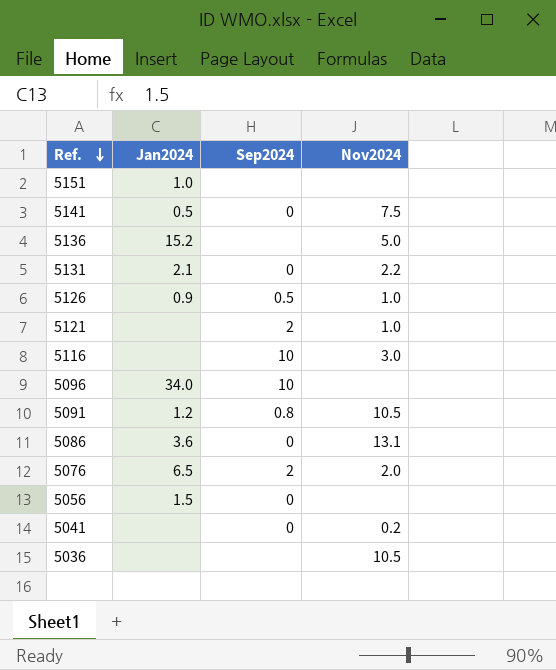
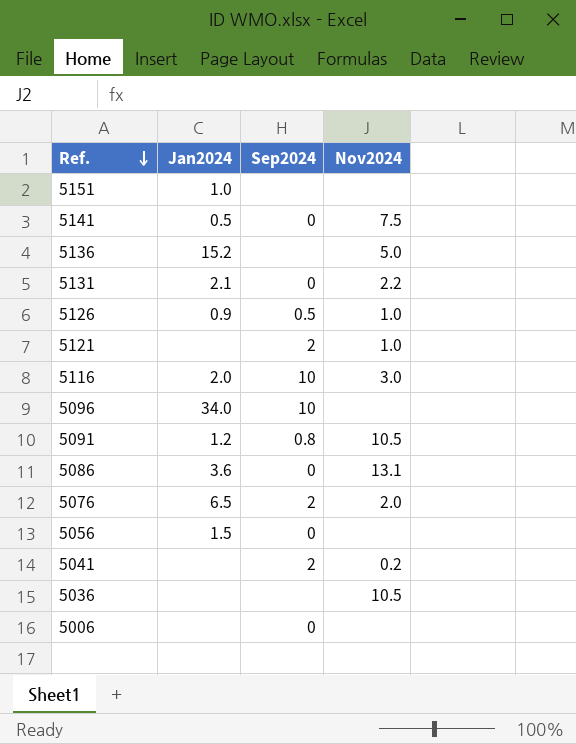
5116 | Jan2024: none -> 2.0
5041 | Sep2024: 0 -> 2
row 5006: none -> none | 0 | none

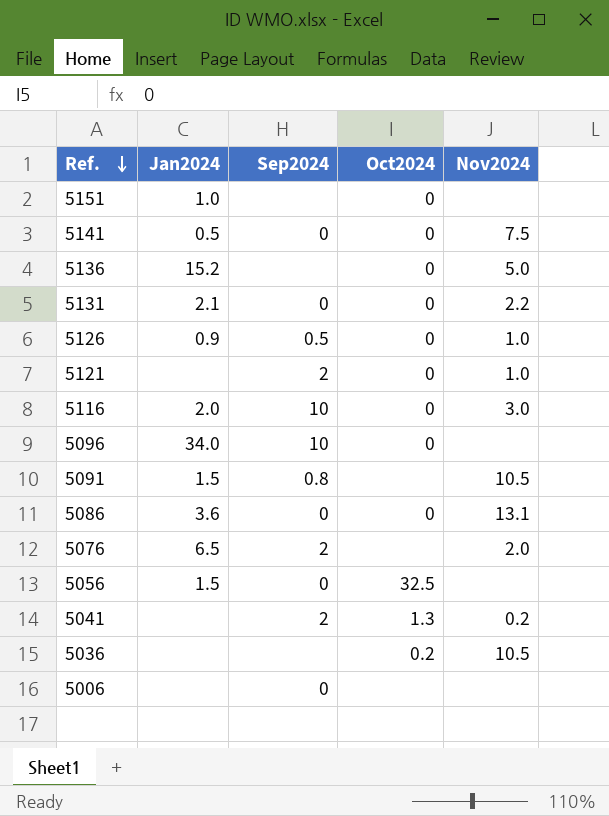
column Oct2024 | position: none -> 4
5091 | Jan2024: 1.2 -> 1.5

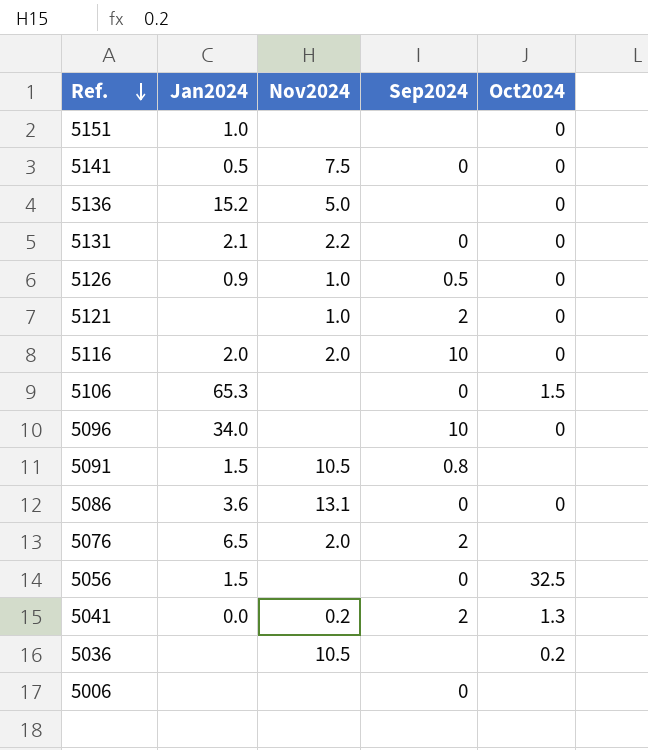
column Nov2024 | position: 5 -> 3
5116 | Nov2024: 3.0 -> 2.0
row 5106: none -> 65.3 | none | 0 | 1.5
5041 | Jan2024: none -> 0.0

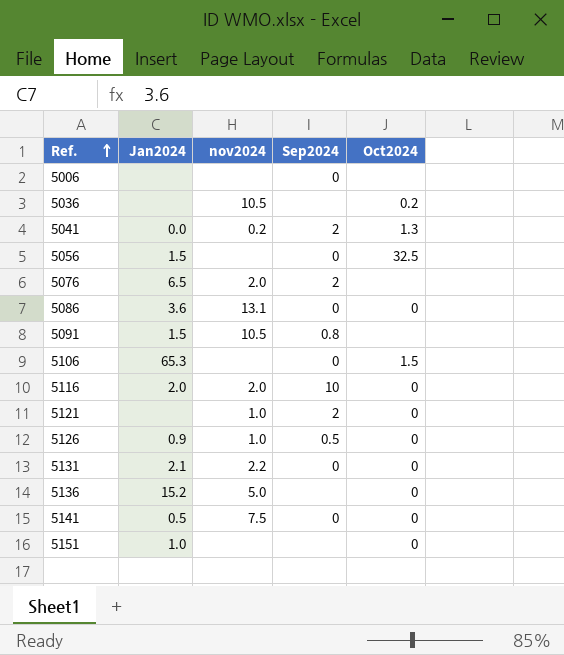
row order: Ref. descending -> Ref. ascending
column name: Nov2024 -> nov2024
row 5096: 34.0 | none | 10 | 0 -> none

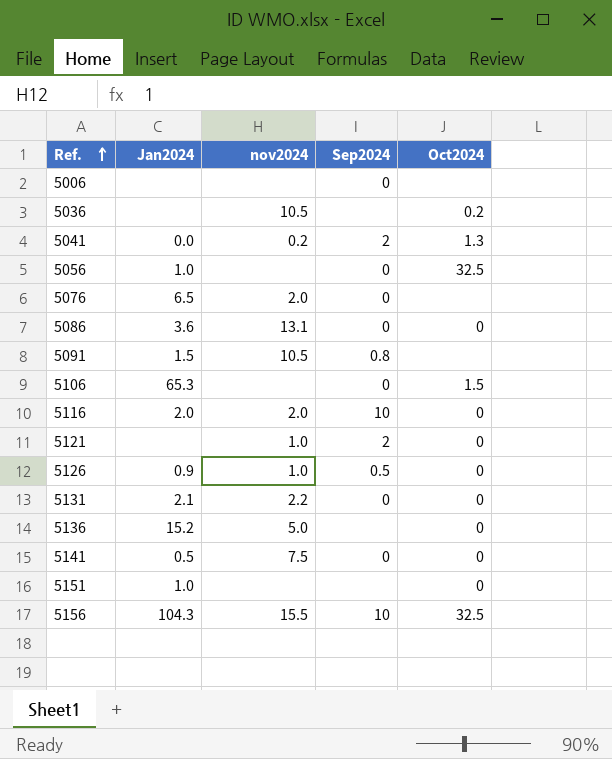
5056 | Jan2024: 1.5 -> 1.0
5076 | Sep2024: 2 -> 0
row 5156: none -> 104.3 | 15.5 | 10 | 32.5

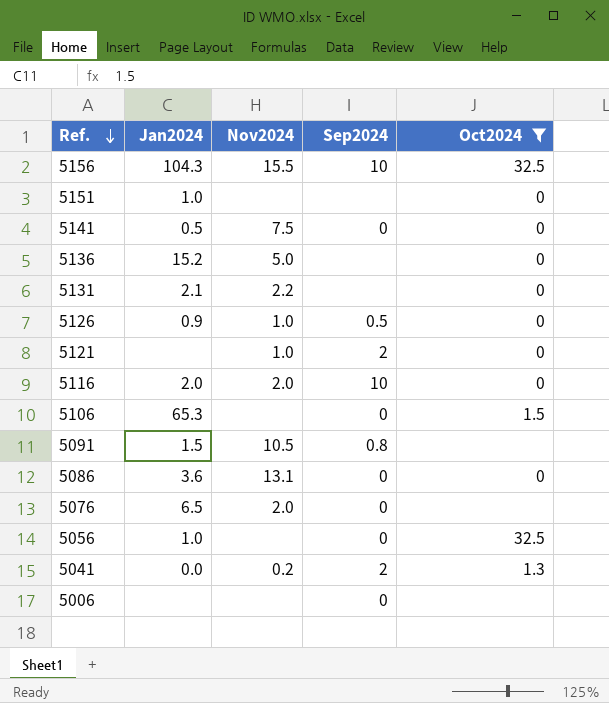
filter: none -> Oct2024 != 0.2
row order: Ref. ascending -> Ref. descending
column name: nov2024 -> Nov2024
5131 | Sep2024: 0 -> none

